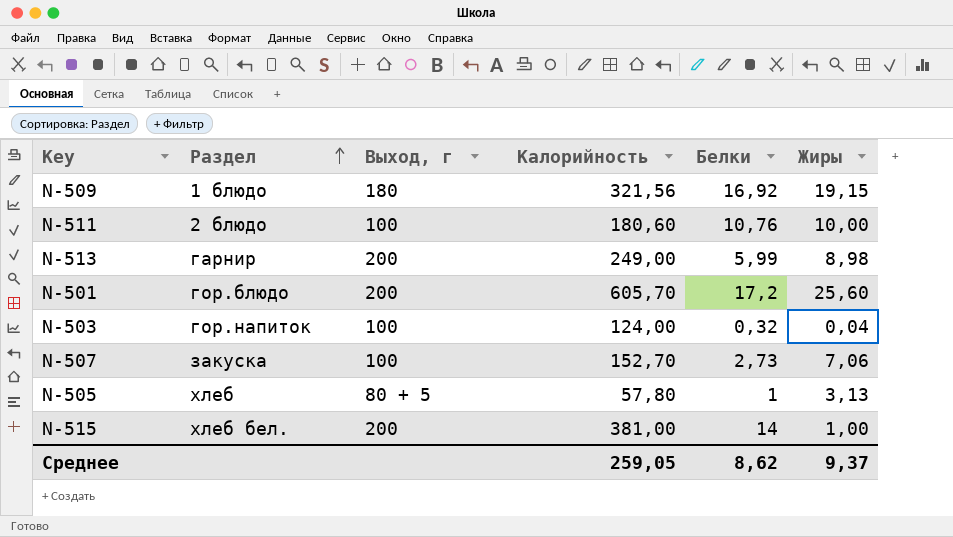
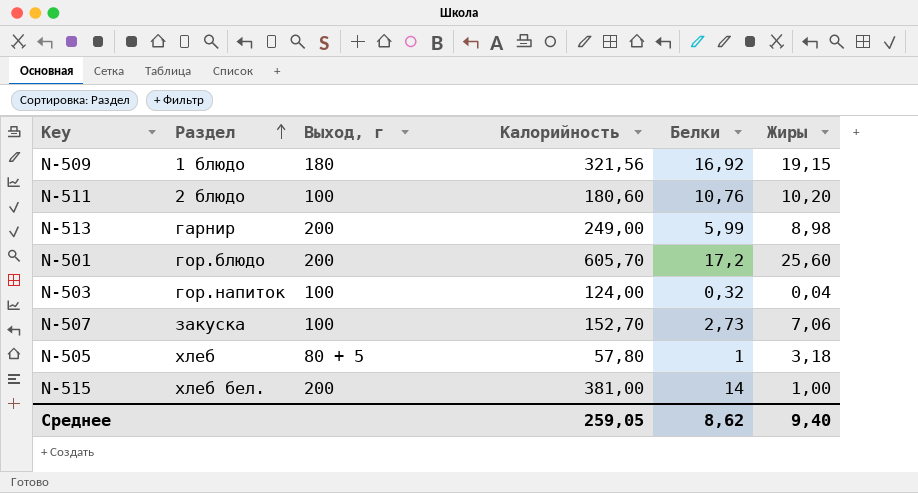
N-511 | Жиры: 10,00 -> 10,20
N-505 | Жиры: 3,13 -> 3,18
Среднее | Жиры: 9,37 -> 9,40

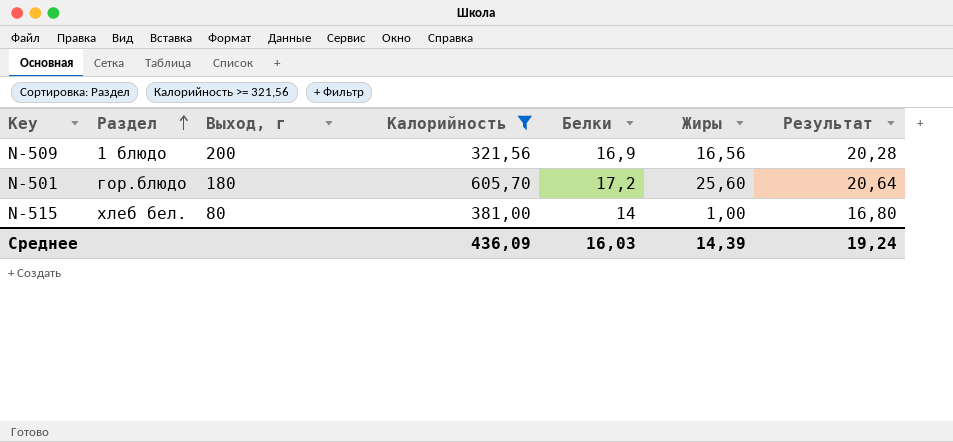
filter: none -> Калорийность >= 321,56
column Результат | formula: none -> [Белки] * 1,2
N-509 | Выход, г: 180 -> 200
N-509 | Белки: 16,92 -> 16,9
N-509 | Жиры: 19,15 -> 16,56
N-501 | Выход, г: 200 -> 180
N-515 | Выход, г: 200 -> 80
Среднее | Калорийность: 259,05 -> 436,09
Среднее | Белки: 8,62 -> 16,03
Среднее | Жиры: 9,40 -> 14,39

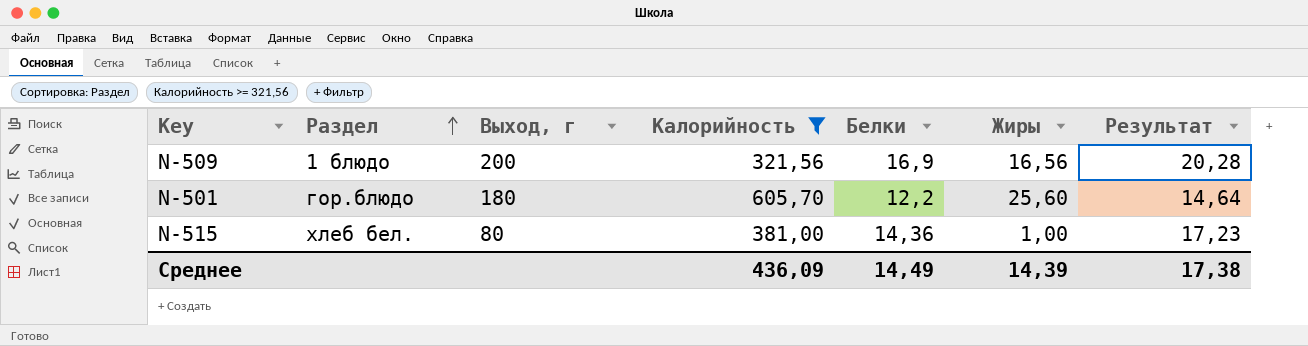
N-501 | Белки: 17,2 -> 12,2
N-501 | Результат: 20,64 -> 14,64
N-515 | Белки: 14 -> 14,36
N-515 | Результат: 16,80 -> 17,23
Среднее | Белки: 16,03 -> 14,49
Среднее | Результат: 19,24 -> 17,38

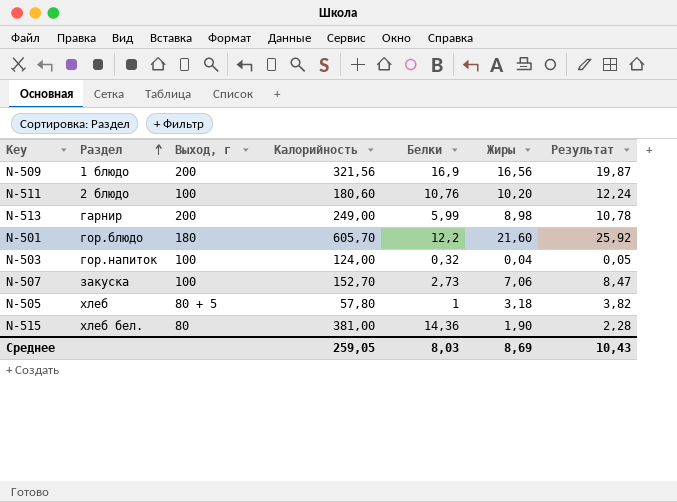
filter: Калорийность >= 321,56 -> none
column Результат | formula: [Белки] * 1,2 -> [Жиры] * 1,2
N-501 | Жиры: 25,60 -> 21,60
N-515 | Жиры: 1,00 -> 1,90
Среднее | Калорийность: 436,09 -> 259,05
Среднее | Белки: 14,49 -> 8,03
Среднее | Жиры: 14,39 -> 8,69
Среднее | Результат: 17,38 -> 10,43

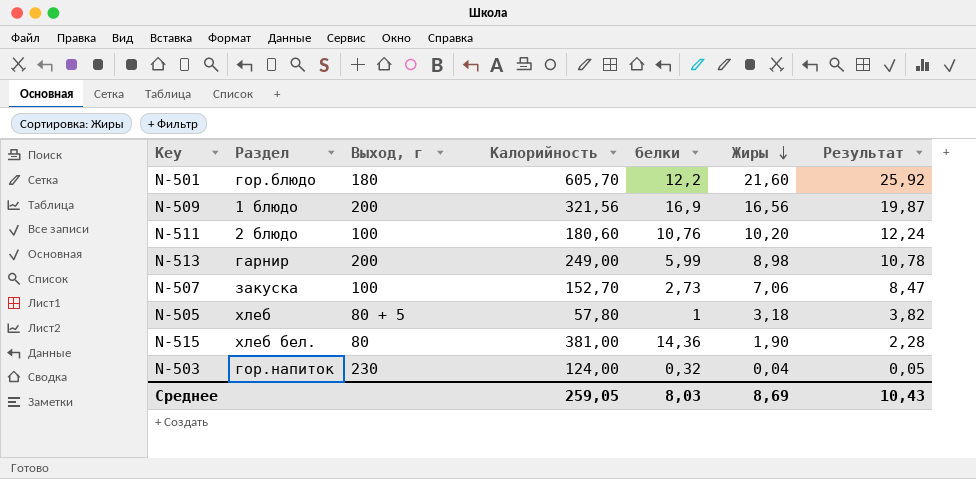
row order: Раздел ascending -> Жиры descending
column name: Белки -> белки
N-503 | Выход, г: 100 -> 230

